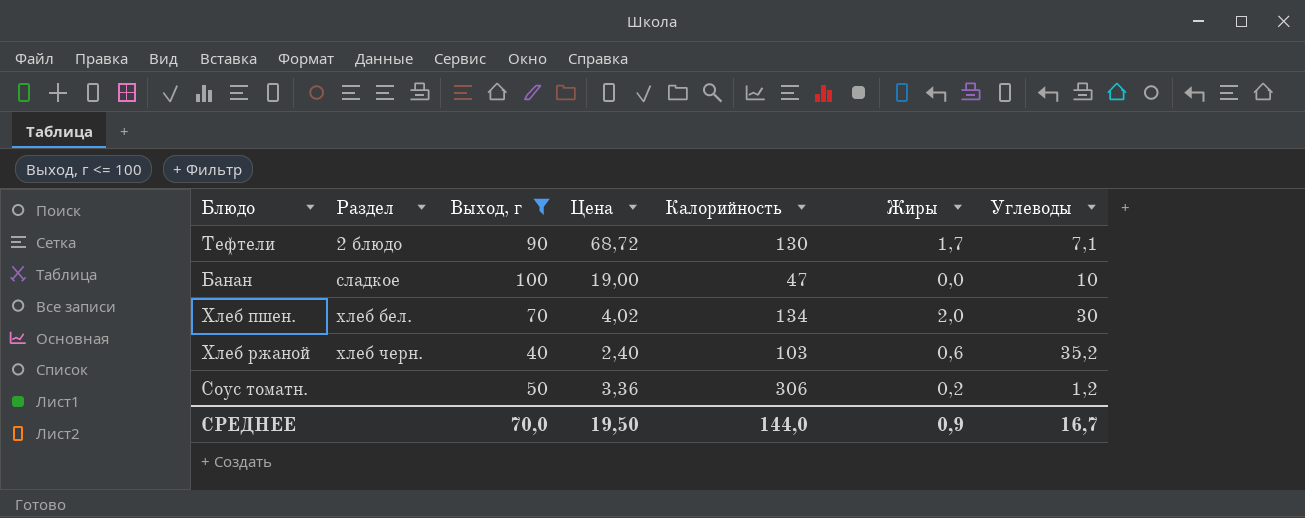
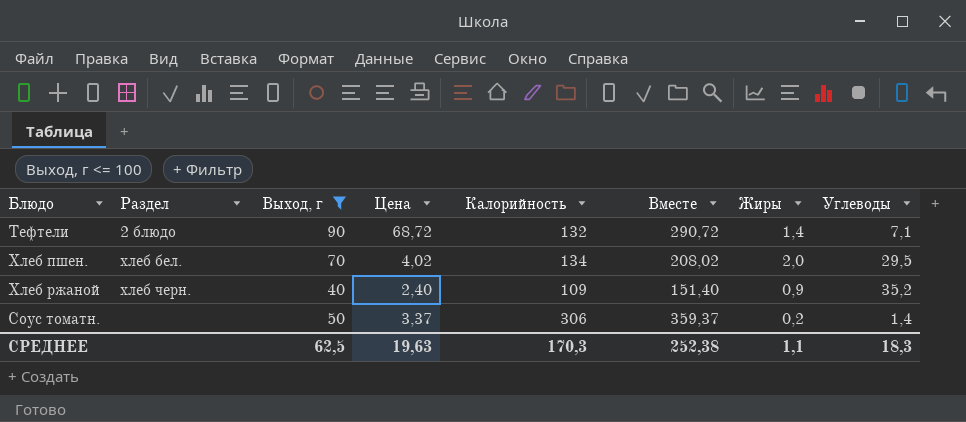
column Вместе | formula: none -> [Выход, г] + [Цена] + [Калорийность]
row Банан: сладкое | 100 | 19,00 | 47 | 0,0 | 10 -> none
Тефтели | Калорийность: 130 -> 132
Тефтели | Жиры: 1,7 -> 1,4
Хлеб пшен. | Углеводы: 30 -> 29,5
Хлеб ржаной | Калорийность: 103 -> 109
Хлеб ржаной | Жиры: 0,6 -> 0,9
Соус томатн. | Цена: 3,36 -> 3,37
Соус томатн. | Углеводы: 1,2 -> 1,4
СРЕДНЕЕ | Выход, г: 70,0 -> 62,5
СРЕДНЕЕ | Цена: 19,50 -> 19,63
СРЕДНЕЕ | Калорийность: 144,0 -> 170,3
СРЕДНЕЕ | Жиры: 0,9 -> 1,1
СРЕДНЕЕ | Углеводы: 16,7 -> 18,3

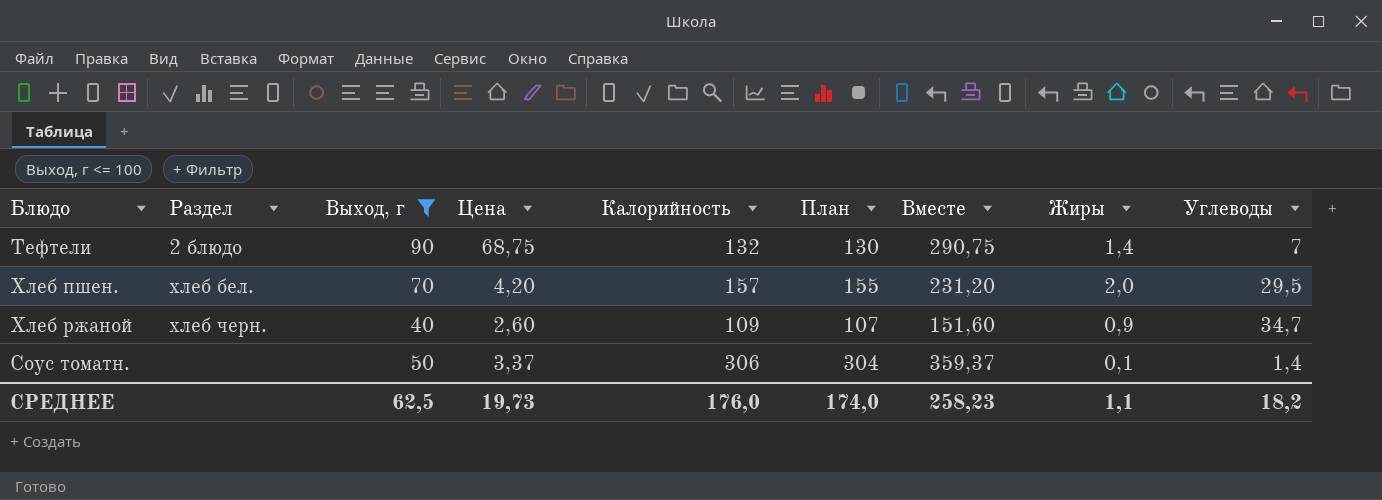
column План | formula: none -> [Калорийность] - 2
Тефтели | Цена: 68,72 -> 68,75
Тефтели | Вместе: 290,72 -> 290,75
Тефтели | Углеводы: 7,1 -> 7
Хлеб пшен. | Цена: 4,02 -> 4,20
Хлеб пшен. | Калорийность: 134 -> 157
Хлеб пшен. | Вместе: 208,02 -> 231,20
Хлеб ржаной | Цена: 2,40 -> 2,60
Хлеб ржаной | Вместе: 151,40 -> 151,60
Хлеб ржаной | Углеводы: 35,2 -> 34,7
Соус томатн. | Жиры: 0,2 -> 0,1
СРЕДНЕЕ | Цена: 19,63 -> 19,73
СРЕДНЕЕ | Калорийность: 170,3 -> 176,0
СРЕДНЕЕ | Вместе: 252,38 -> 258,23
СРЕДНЕЕ | Углеводы: 18,3 -> 18,2

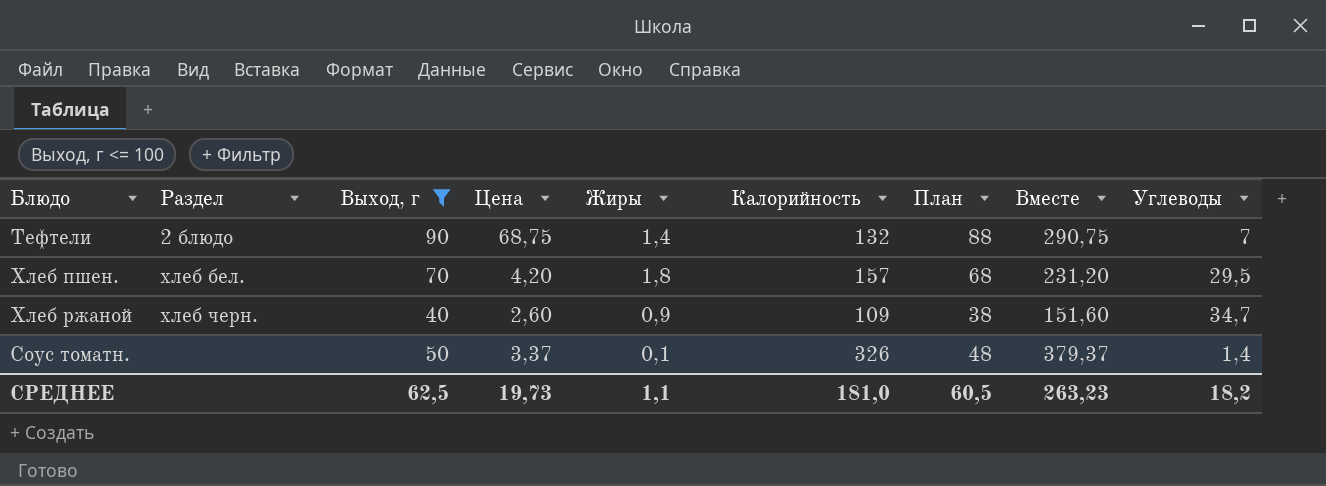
column Жиры | position: 8 -> 5
column План | formula: [Калорийность] - 2 -> [Выход, г] - 2
Хлеб пшен. | Жиры: 2,0 -> 1,8
Соус томатн. | Калорийность: 306 -> 326
Соус томатн. | Вместе: 359,37 -> 379,37
СРЕДНЕЕ | Калорийность: 176,0 -> 181,0
СРЕДНЕЕ | План: 174,0 -> 60,5
СРЕДНЕЕ | Вместе: 258,23 -> 263,23

